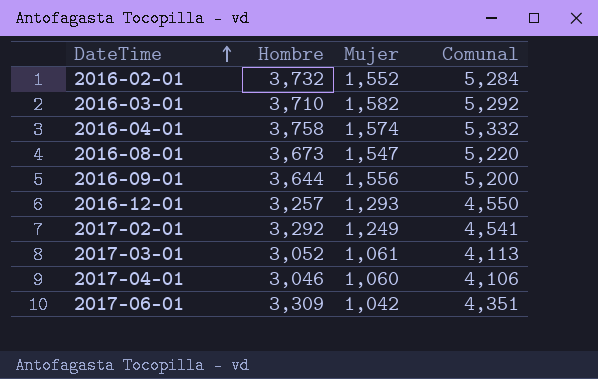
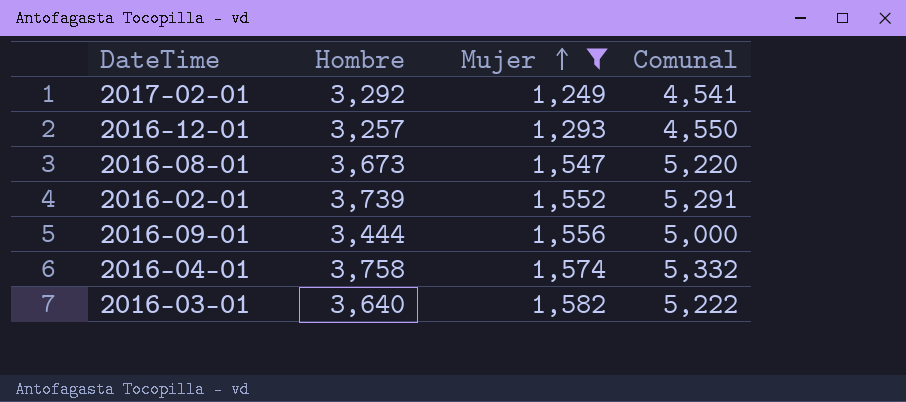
filter: none -> Mujer >= 1,249
row order: DateTime ascending -> Mujer ascending
2016-02-01 | Hombre: 3,732 -> 3,739
2016-02-01 | Comunal: 5,284 -> 5,291
2016-09-01 | Hombre: 3,644 -> 3,444
2016-09-01 | Comunal: 5,200 -> 5,000
2016-03-01 | Hombre: 3,710 -> 3,640
2016-03-01 | Comunal: 5,292 -> 5,222

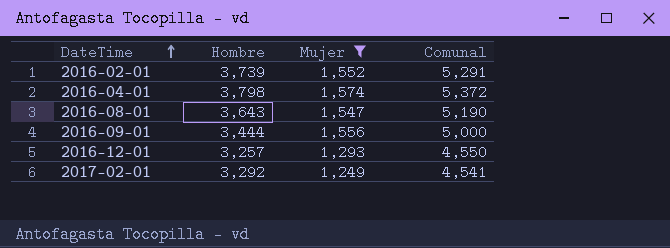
row order: Mujer ascending -> DateTime ascending
row 2016-03-01: 3,640 | 1,582 | 5,222 -> none
2016-04-01 | Hombre: 3,758 -> 3,798
2016-04-01 | Comunal: 5,332 -> 5,372
2016-08-01 | Hombre: 3,673 -> 3,643
2016-08-01 | Comunal: 5,220 -> 5,190

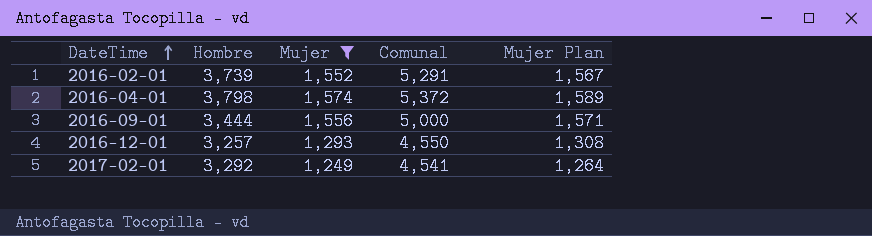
column Mujer Plan | formula: none -> [Mujer] + 15
row 2016-08-01: 3,643 | 1,547 | 5,190 -> none

